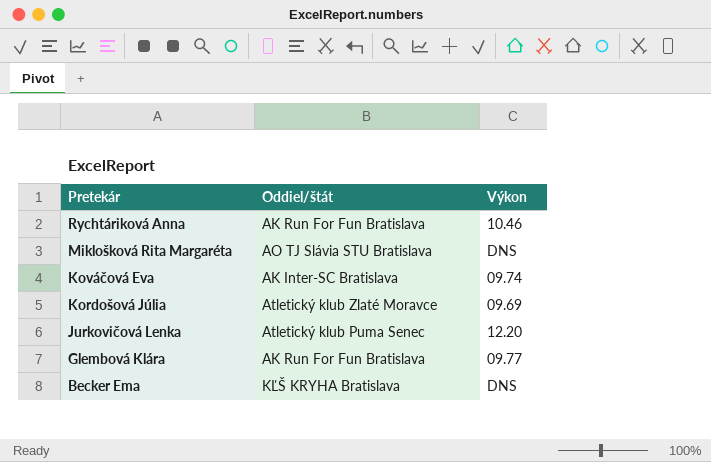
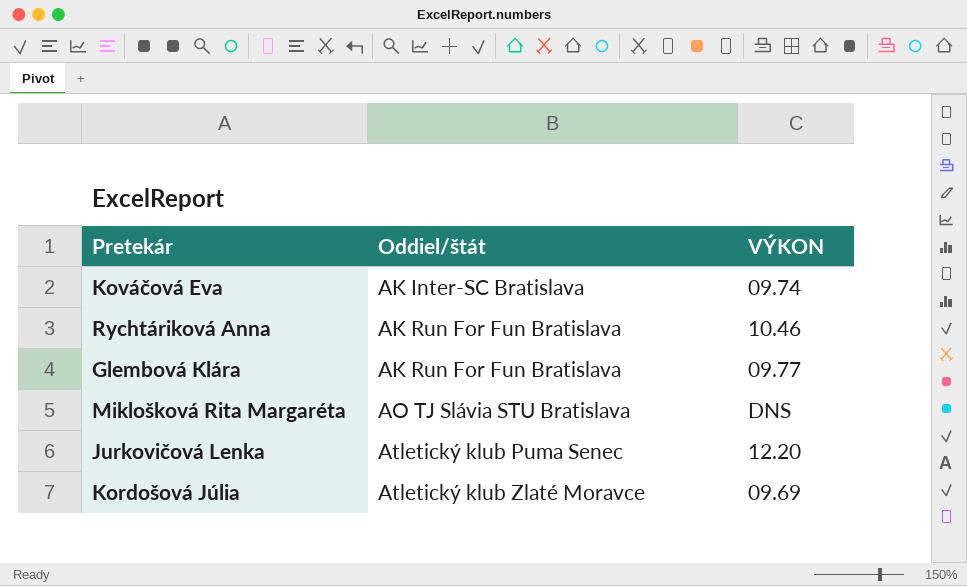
row order: Pretekár descending -> Oddiel/štát ascending
column name: Výkon -> VÝKON
row Becker Ema: KĽŠ KRYHA Bratislava | DNS -> none

